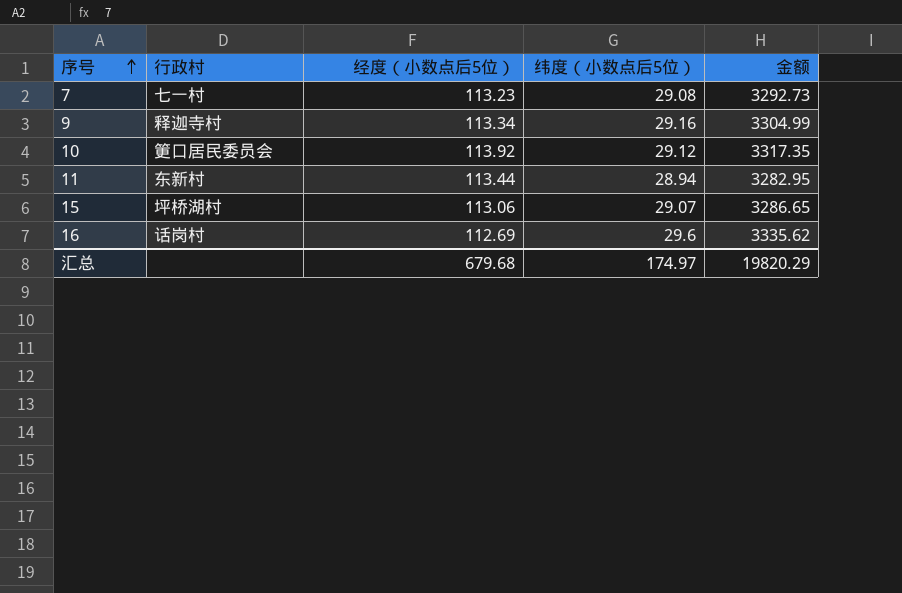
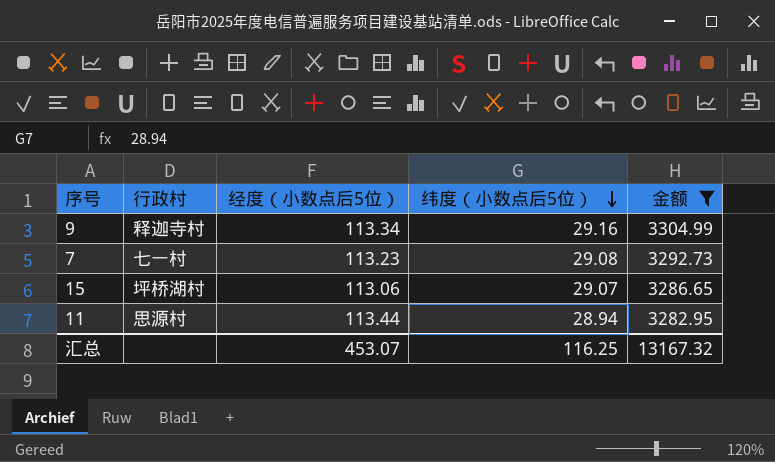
filter: none -> 金额 <= 3304.99
row order: 序号 ascending -> 纬度（小数点后5位） descending
11 | 行政村: 东新村 -> 思源村
汇总 | 经度（小数点后5位）: 679.68 -> 453.07
汇总 | 纬度（小数点后5位）: 174.97 -> 116.25
汇总 | 金额: 19820.29 -> 13167.32

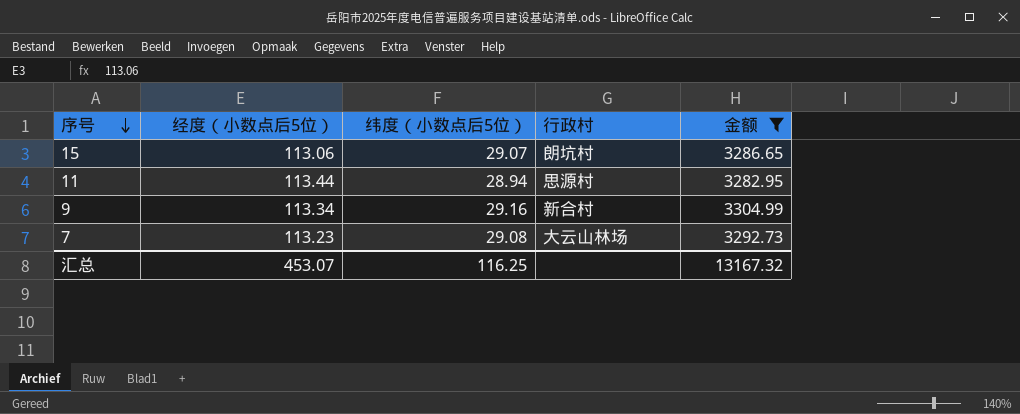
row order: 纬度（小数点后5位） descending -> 序号 descending
column 行政村 | position: 2 -> 4
15 | 行政村: 坪桥湖村 -> 朗坑村
9 | 行政村: 释迦寺村 -> 新合村
7 | 行政村: 七一村 -> 大云山林场

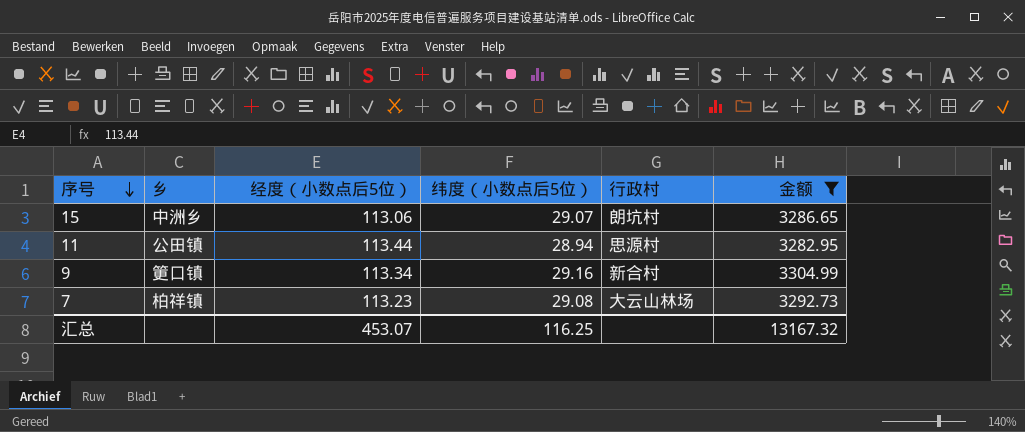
column 乡 | position: none -> 2

